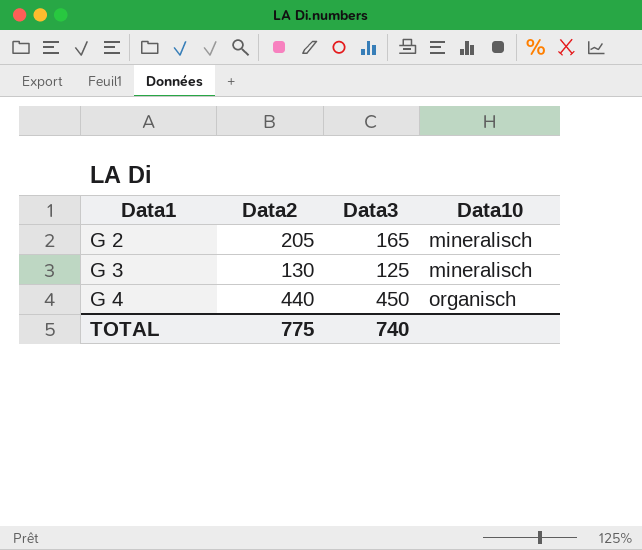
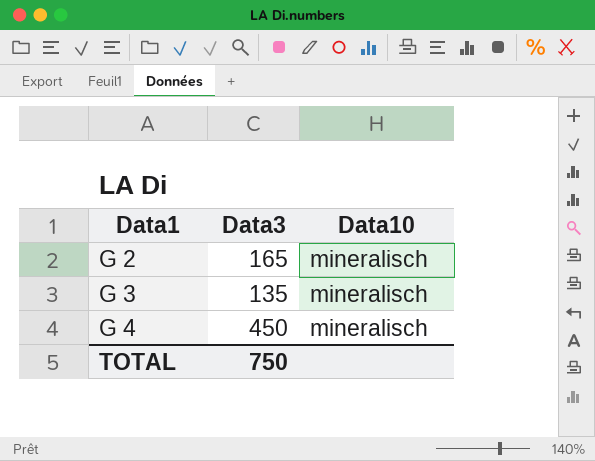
column Data2 | position: 2 -> none
G 3 | Data3: 125 -> 135
G 4 | Data10: organisch -> mineralisch
TOTAL | Data3: 740 -> 750

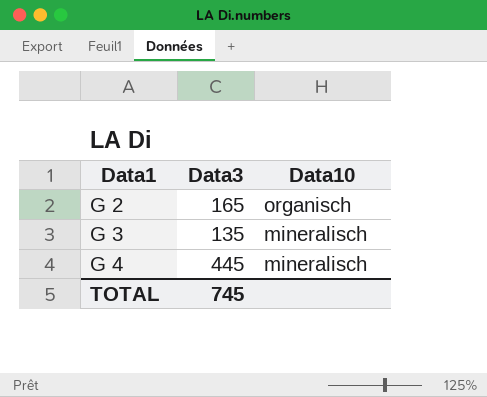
G 2 | Data10: mineralisch -> organisch
G 4 | Data3: 450 -> 445
TOTAL | Data3: 750 -> 745

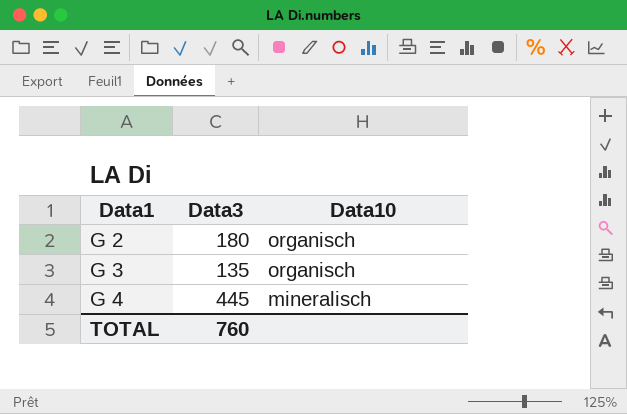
G 2 | Data3: 165 -> 180
G 3 | Data10: mineralisch -> organisch
TOTAL | Data3: 745 -> 760

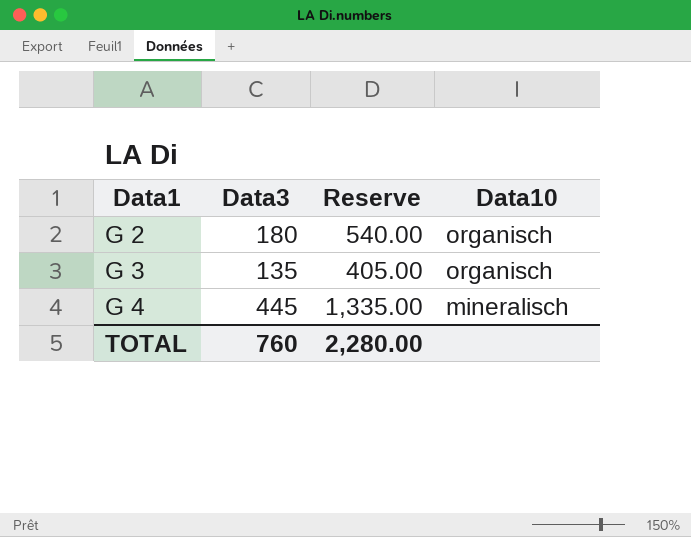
column Reserve | formula: none -> [Data3] * 3

